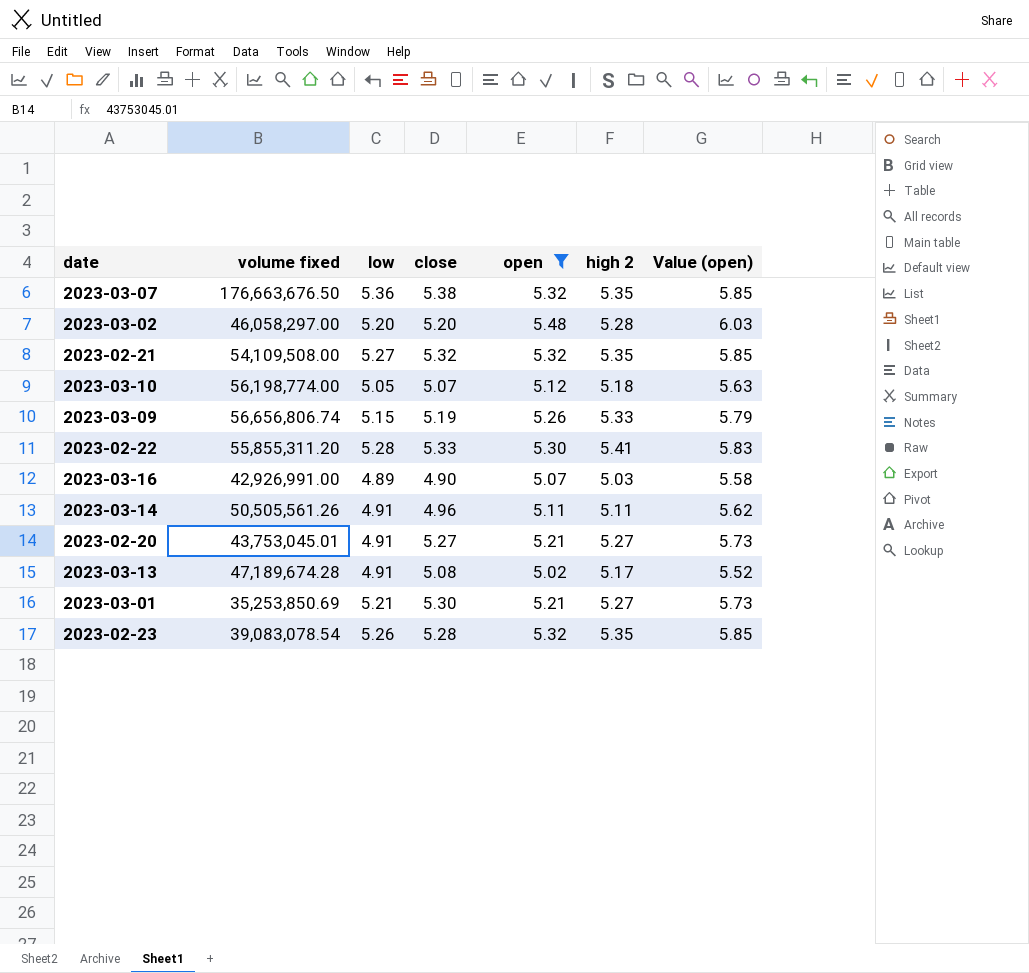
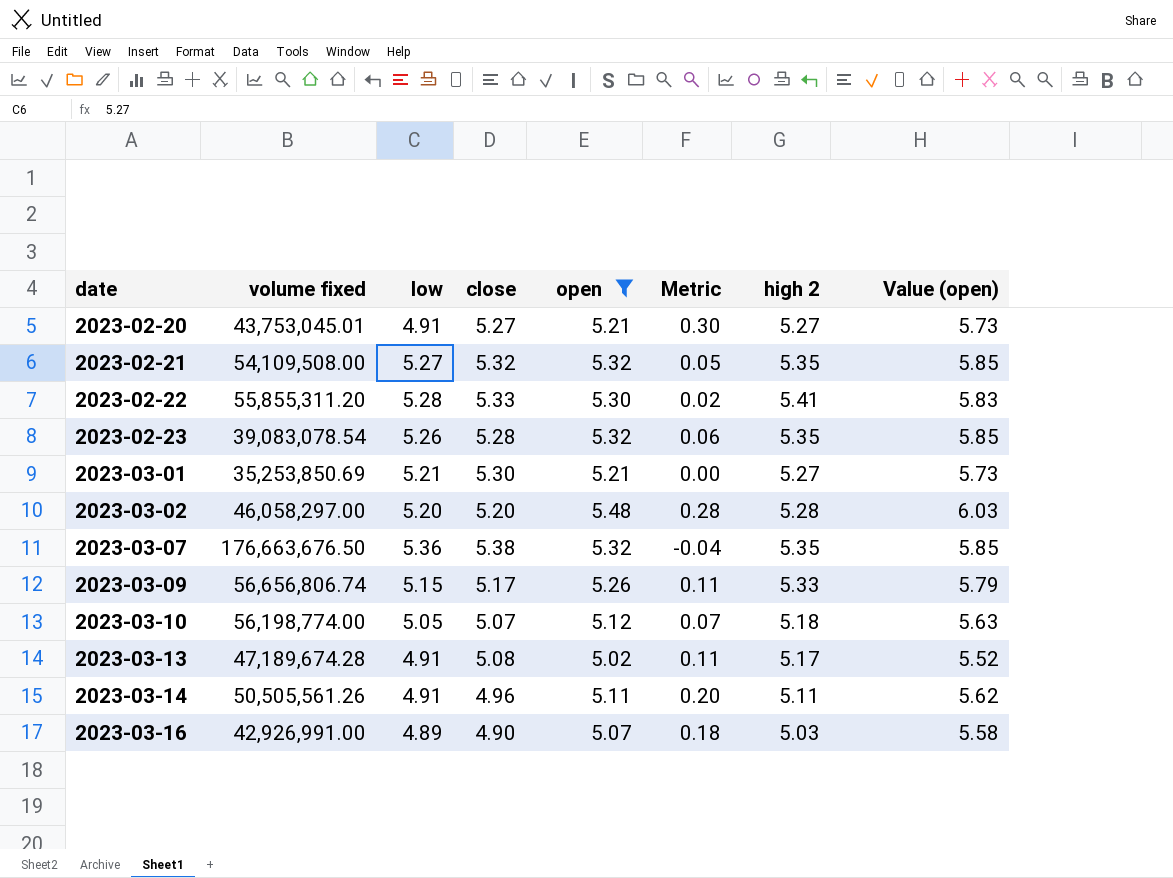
row order: none -> date ascending
column Metric | formula: none -> [open] - [low]
2023-03-09 | close: 5.19 -> 5.17

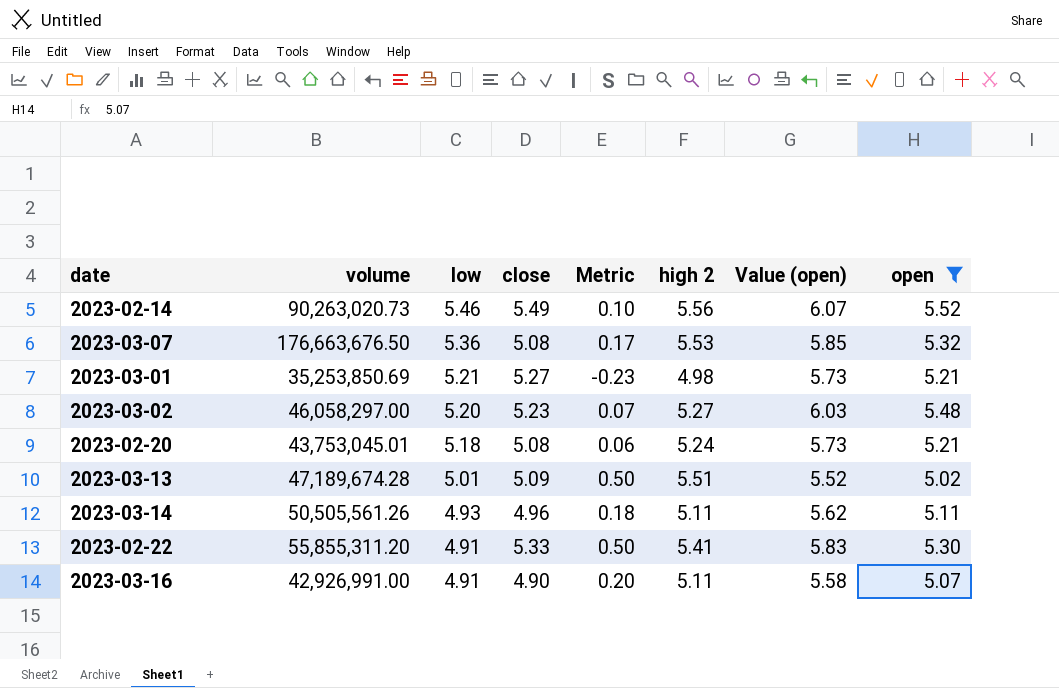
row order: date ascending -> low descending
column name: volume fixed -> volume
column Metric | formula: [open] - [low] -> [high 2] - [low]
column open | position: 5 -> 8
row 2023-02-21: 54,109,508.00 | 5.27 | 5.32 | 5.32 | 0.05 | 5.35 | 5.85 -> none
row 2023-02-23: 39,083,078.54 | 5.26 | 5.28 | 5.32 | 0.06 | 5.35 | 5.85 -> none
row 2023-03-09: 56,656,806.74 | 5.15 | 5.17 | 5.26 | 0.11 | 5.33 | 5.79 -> none
row 2023-03-10: 56,198,774.00 | 5.05 | 5.07 | 5.12 | 0.07 | 5.18 | 5.63 -> none
row 2023-02-14: none -> 90,263,020.73 | 5.46 | 5.49 | 0.10 | 5.56 | 6.07 | 5.52
2023-03-07 | close: 5.38 -> 5.08
2023-03-07 | high 2: 5.35 -> 5.53
2023-03-01 | close: 5.30 -> 5.27
2023-03-01 | high 2: 5.27 -> 4.98
2023-03-02 | close: 5.20 -> 5.23
2023-03-02 | high 2: 5.28 -> 5.27
2023-02-20 | low: 4.91 -> 5.18
2023-02-20 | close: 5.27 -> 5.08
2023-02-20 | high 2: 5.27 -> 5.24
2023-03-13 | low: 4.91 -> 5.01
2023-03-13 | close: 5.08 -> 5.09
2023-03-13 | high 2: 5.17 -> 5.51
2023-03-14 | low: 4.91 -> 4.93
2023-02-22 | low: 5.28 -> 4.91
2023-03-16 | low: 4.89 -> 4.91
2023-03-16 | high 2: 5.03 -> 5.11

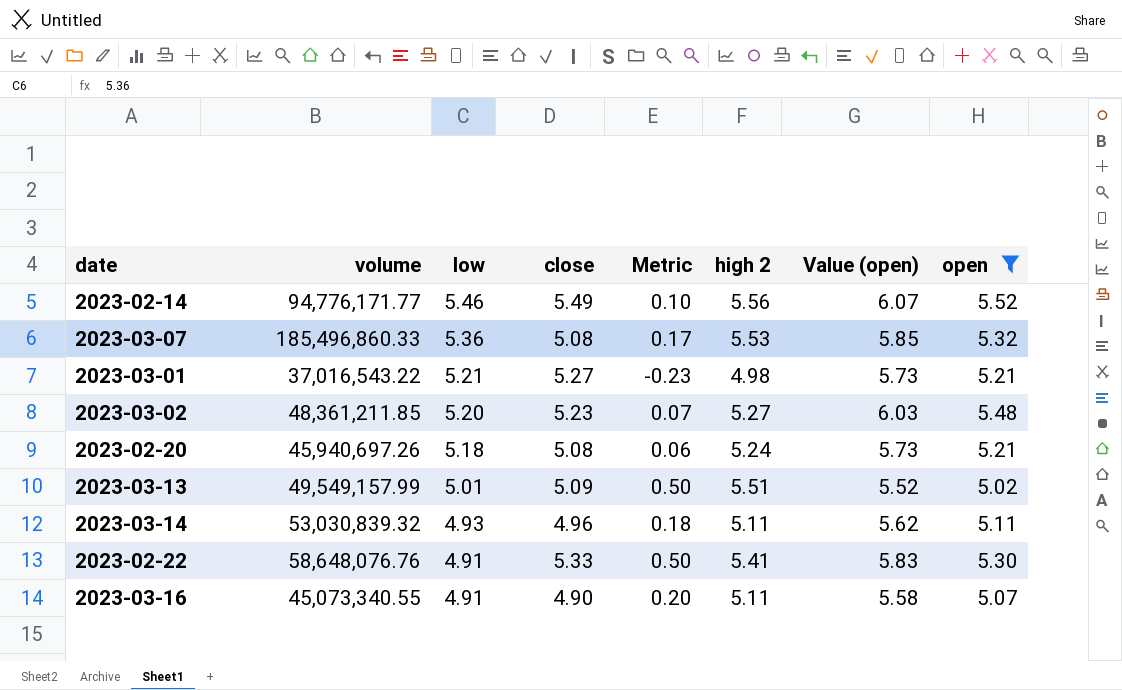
2023-02-14 | volume: 90,263,020.73 -> 94,776,171.77
2023-03-07 | volume: 176,663,676.50 -> 185,496,860.33
2023-03-01 | volume: 35,253,850.69 -> 37,016,543.22
2023-03-02 | volume: 46,058,297.00 -> 48,361,211.85
2023-02-20 | volume: 43,753,045.01 -> 45,940,697.26
2023-03-13 | volume: 47,189,674.28 -> 49,549,157.99
2023-03-14 | volume: 50,505,561.26 -> 53,030,839.32
2023-02-22 | volume: 55,855,311.20 -> 58,648,076.76
2023-03-16 | volume: 42,926,991.00 -> 45,073,340.55

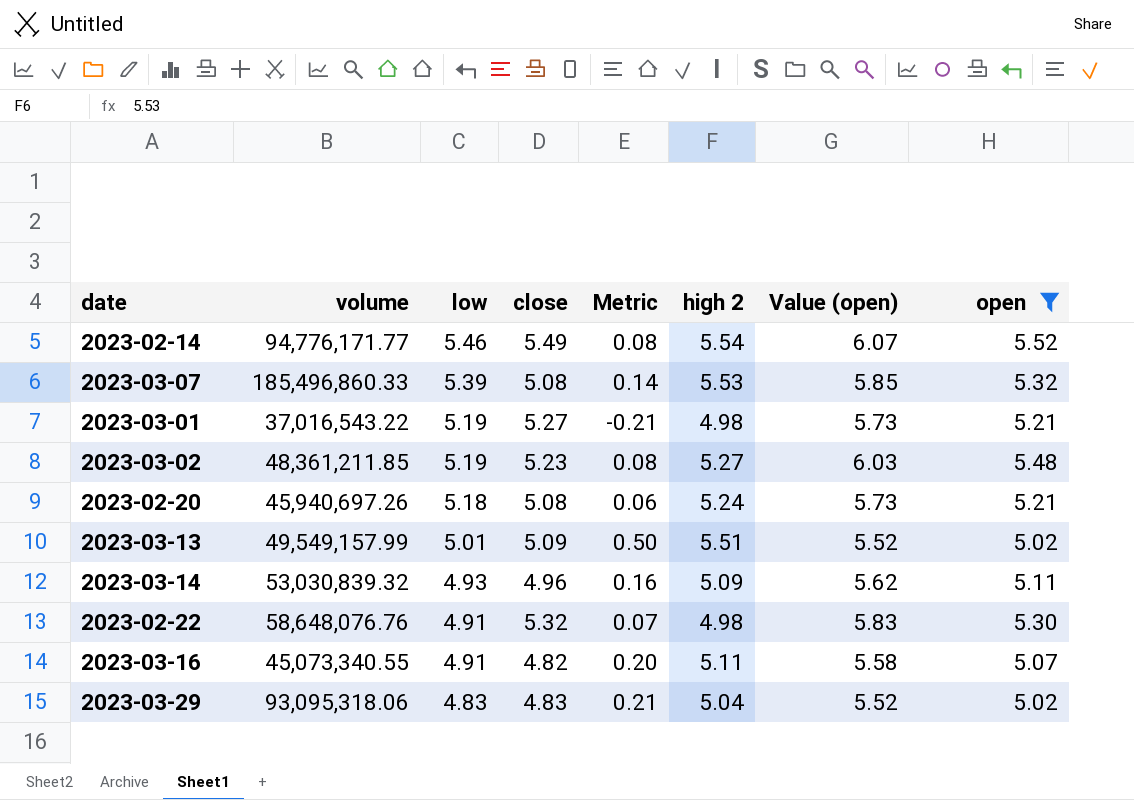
2023-02-14 | Metric: 0.10 -> 0.08
2023-02-14 | high 2: 5.56 -> 5.54
2023-03-07 | low: 5.36 -> 5.39
2023-03-07 | Metric: 0.17 -> 0.14
2023-03-01 | low: 5.21 -> 5.19
2023-03-01 | Metric: -0.23 -> -0.21
2023-03-02 | low: 5.20 -> 5.19
2023-03-02 | Metric: 0.07 -> 0.08
2023-03-14 | Metric: 0.18 -> 0.16
2023-03-14 | high 2: 5.11 -> 5.09
2023-02-22 | close: 5.33 -> 5.32
2023-02-22 | Metric: 0.50 -> 0.07
2023-02-22 | high 2: 5.41 -> 4.98
2023-03-16 | close: 4.90 -> 4.82
row 2023-03-29: none -> 93,095,318.06 | 4.83 | 4.83 | 0.21 | 5.04 | 5.52 | 5.02

